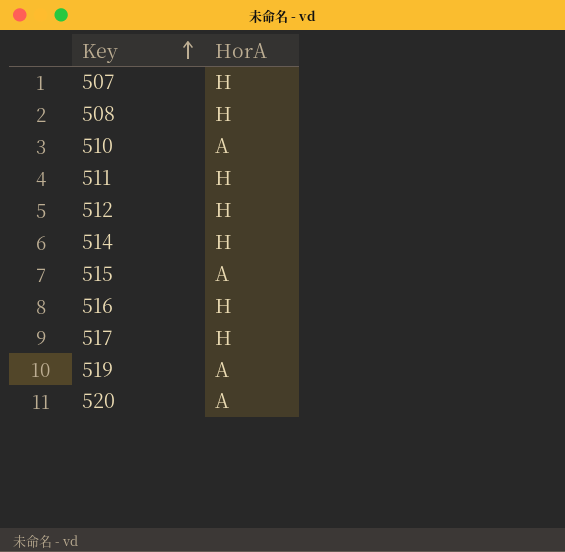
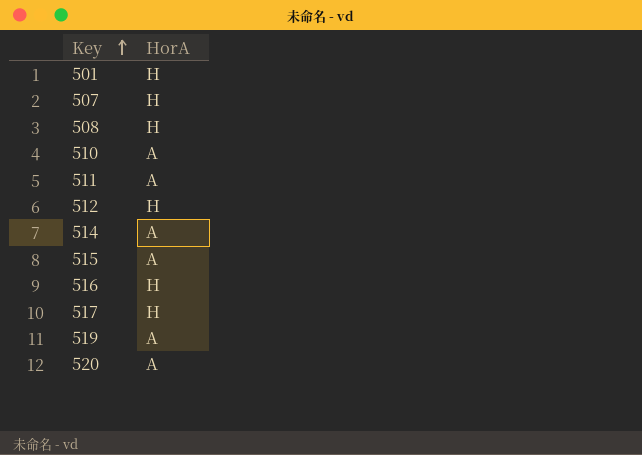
row 501: none -> H
511 | HorA: H -> A
514 | HorA: H -> A

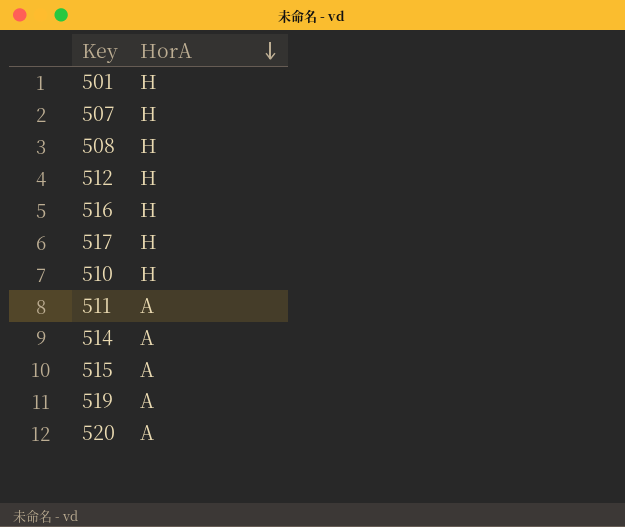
row order: Key ascending -> HorA descending
510 | HorA: A -> H

